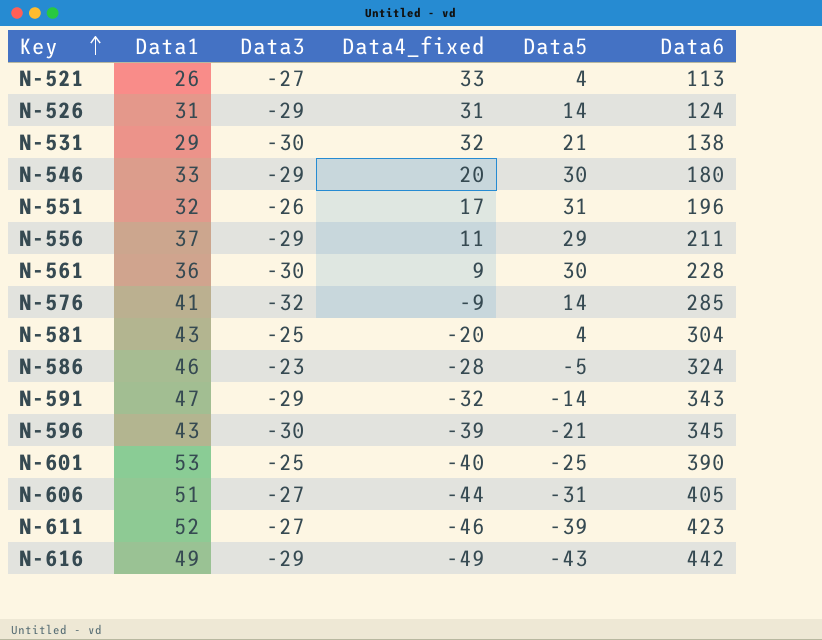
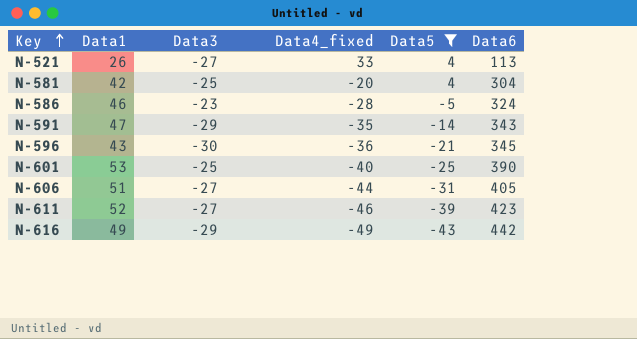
filter: none -> Data5 <= 4
N-581 | Data1: 43 -> 42
N-591 | Data4_fixed: -32 -> -35
N-596 | Data4_fixed: -39 -> -36

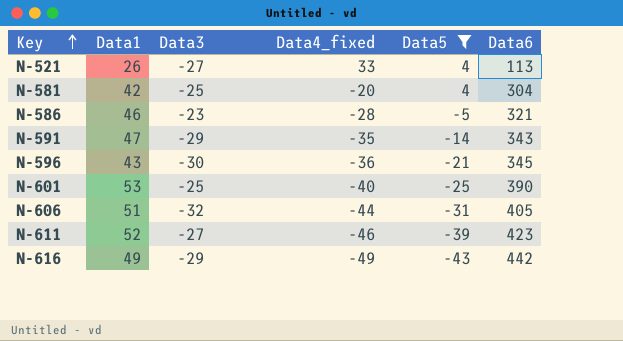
N-586 | Data6: 324 -> 321
N-606 | Data3: -27 -> -32

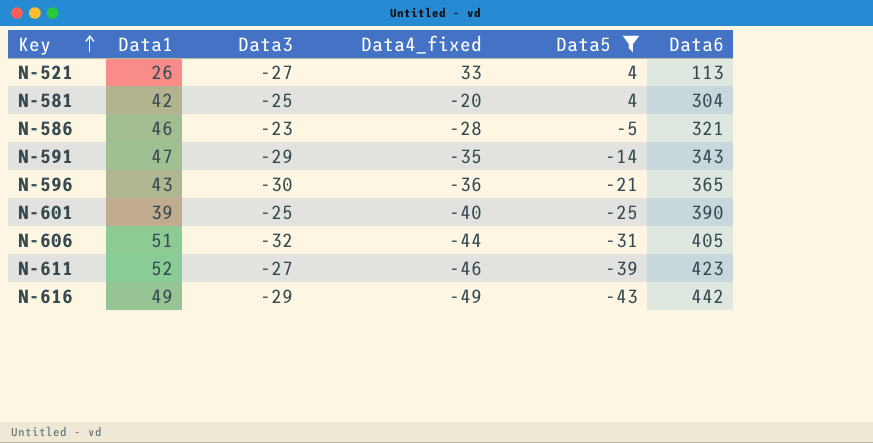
N-596 | Data6: 345 -> 365
N-601 | Data1: 53 -> 39

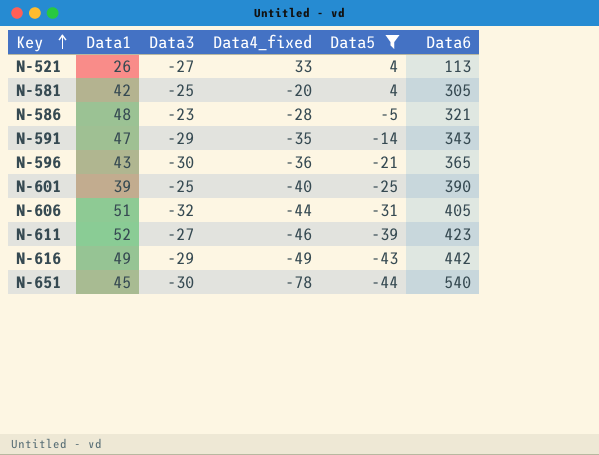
N-581 | Data6: 304 -> 305
N-586 | Data1: 46 -> 48
row N-651: none -> 45 | -30 | -78 | -44 | 540

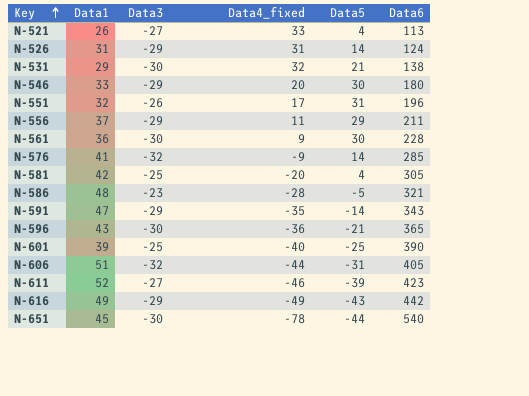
filter: Data5 <= 4 -> none

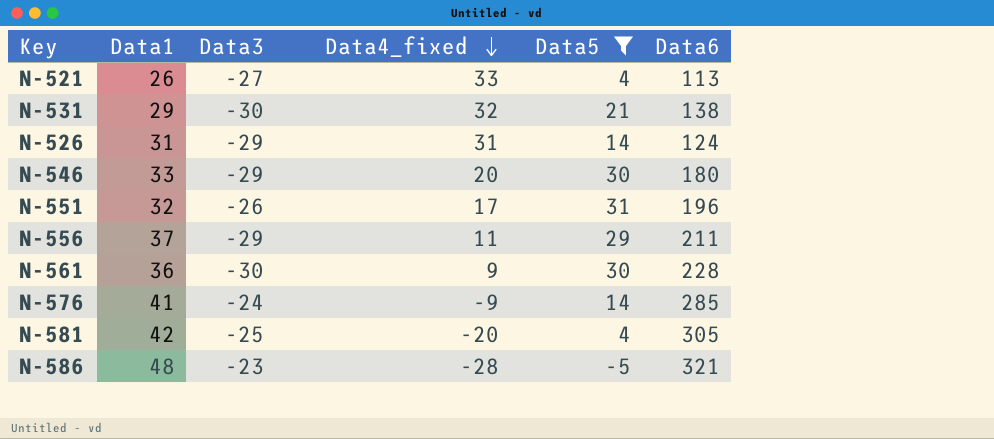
filter: none -> Data5 >= -5
row order: Key ascending -> Data4_fixed descending
N-576 | Data3: -32 -> -24

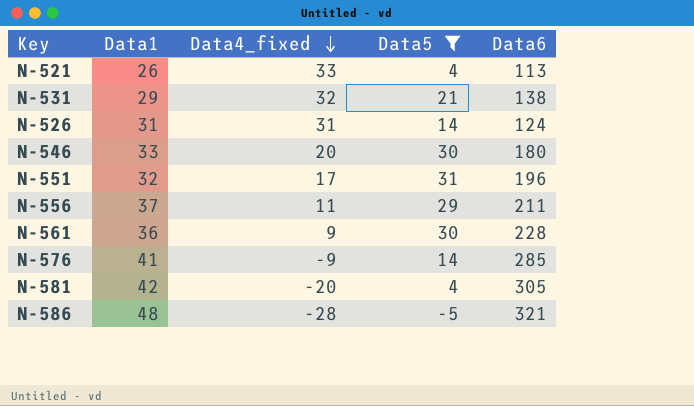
column Data3 | position: 3 -> none

